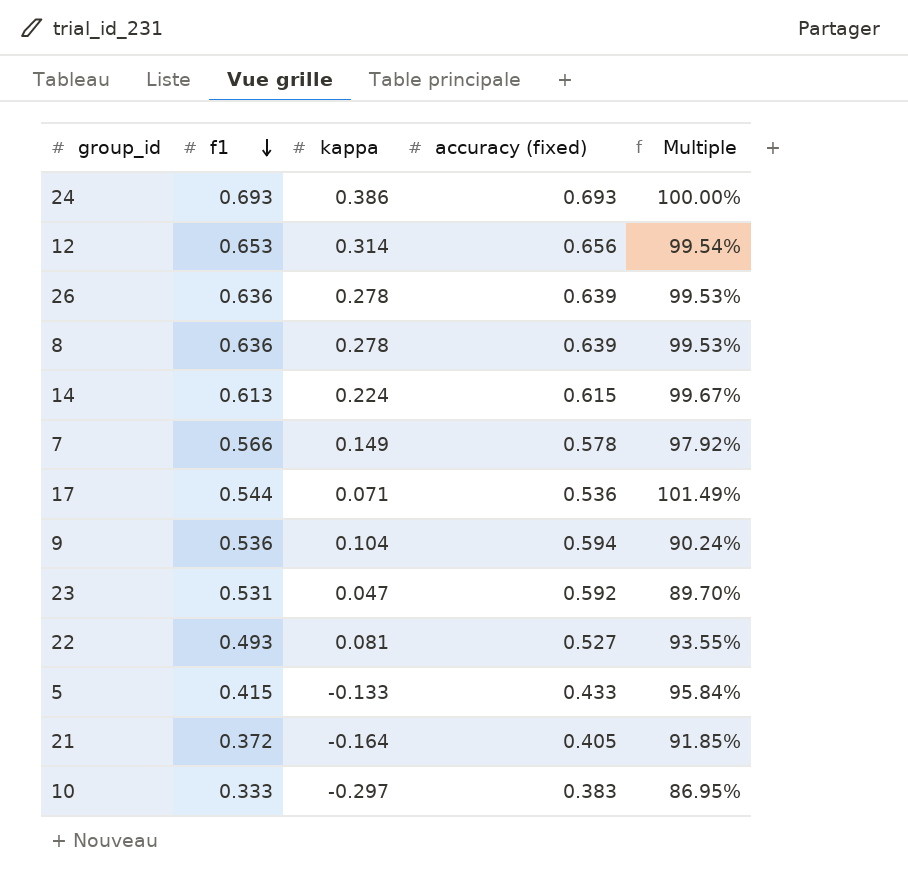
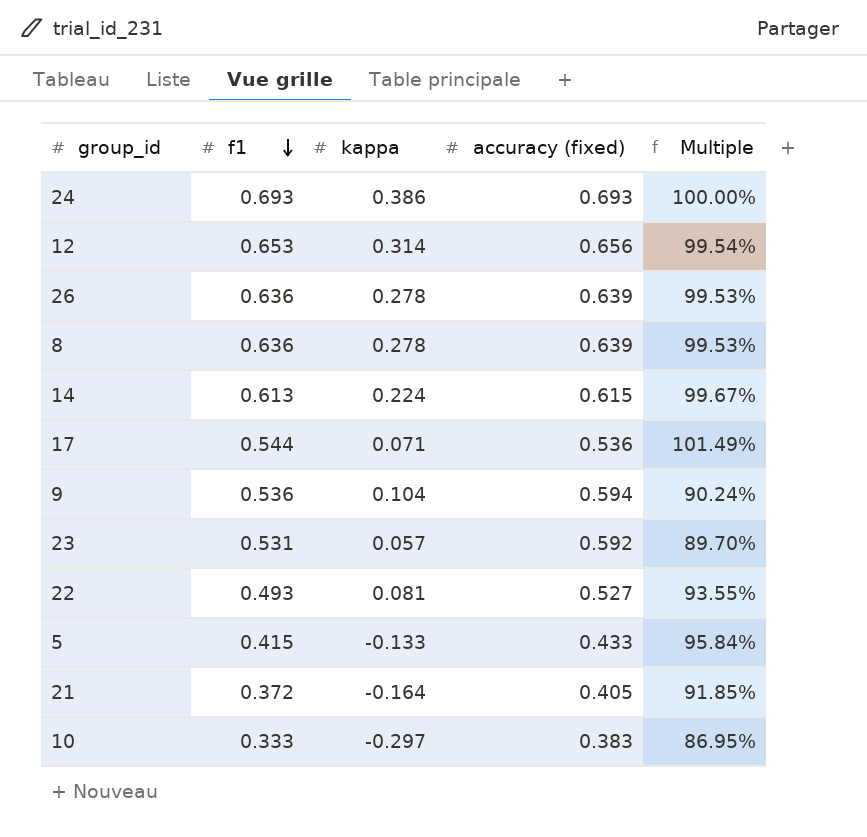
row 7: 0.566 | 0.149 | 0.578 | 97.92% -> none
23 | kappa: 0.047 -> 0.057

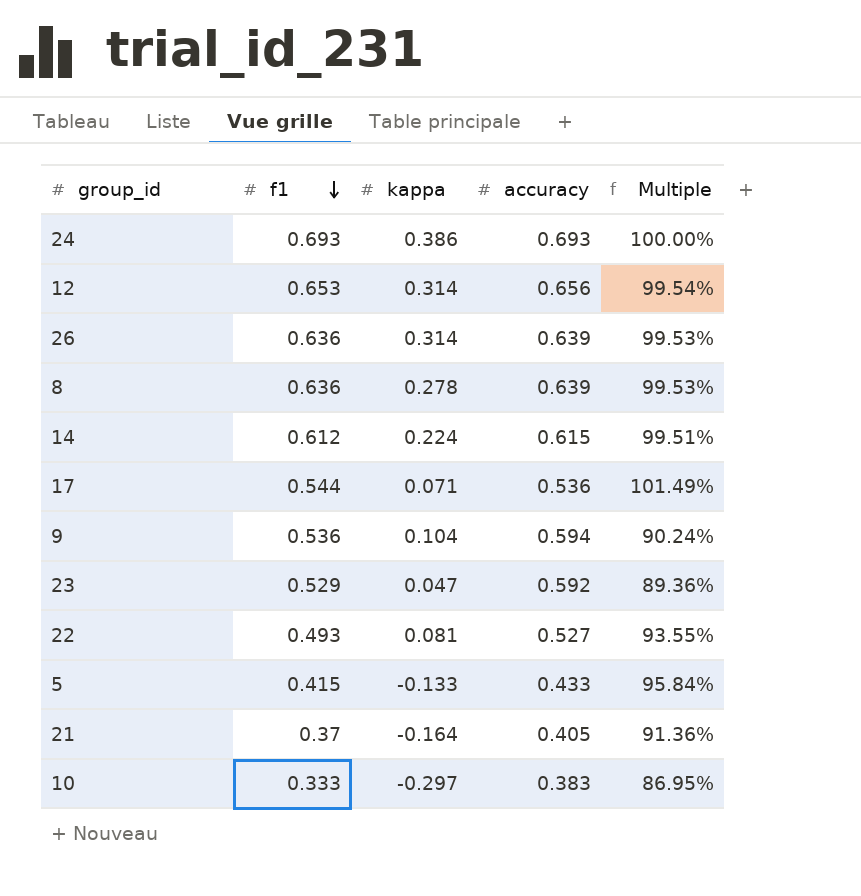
column name: accuracy (fixed) -> accuracy
26 | kappa: 0.278 -> 0.314
14 | f1: 0.613 -> 0.612
14 | Multiple: 99.67% -> 99.51%
23 | f1: 0.531 -> 0.529
23 | kappa: 0.057 -> 0.047
23 | Multiple: 89.70% -> 89.36%
21 | f1: 0.372 -> 0.37
21 | Multiple: 91.85% -> 91.36%

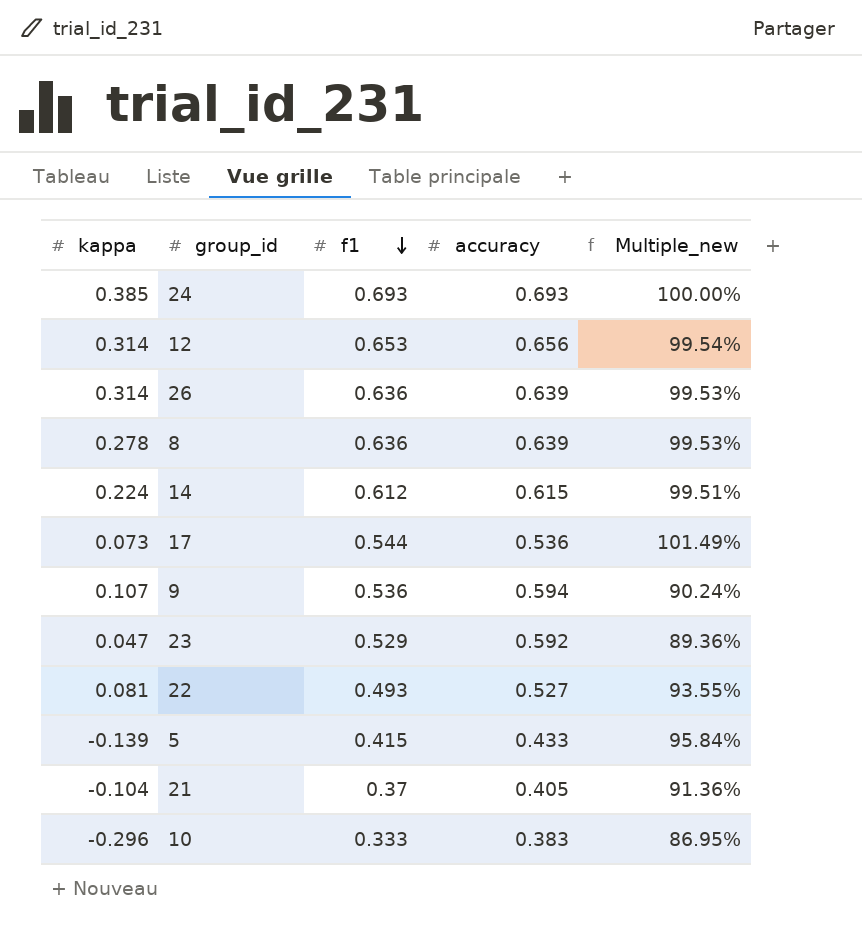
column kappa | position: 3 -> 1
column name: Multiple -> Multiple_new
24 | kappa: 0.386 -> 0.385
17 | kappa: 0.071 -> 0.073
9 | kappa: 0.104 -> 0.107
5 | kappa: -0.133 -> -0.139
21 | kappa: -0.164 -> -0.104
10 | kappa: -0.297 -> -0.296

